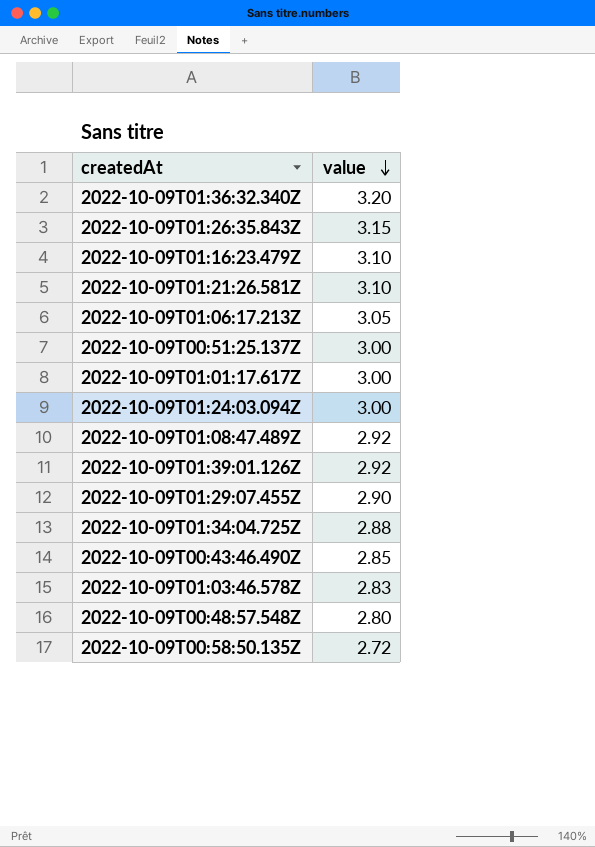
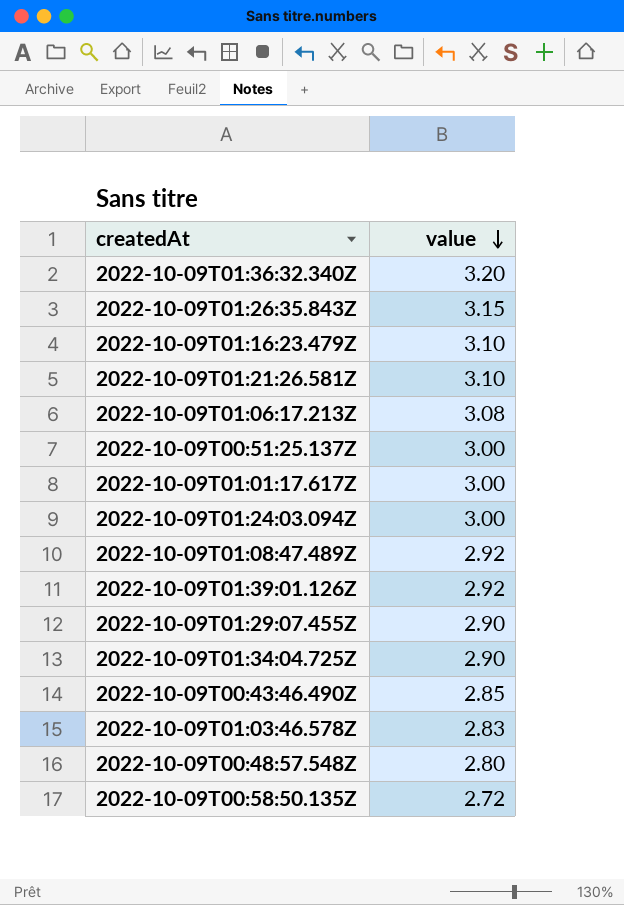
2022-10-09T01:06:17.213Z | value: 3.05 -> 3.08
2022-10-09T01:34:04.725Z | value: 2.88 -> 2.90

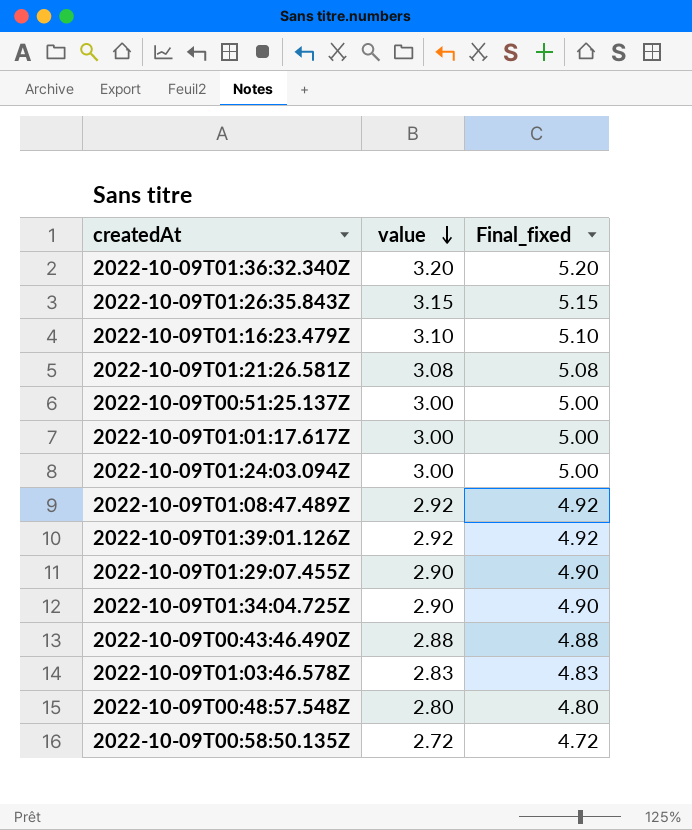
column Final_fixed | formula: none -> [value] + 2
row 2022-10-09T01:06:17.213Z: 3.08 -> none
2022-10-09T01:21:26.581Z | value: 3.10 -> 3.08
2022-10-09T00:43:46.490Z | value: 2.85 -> 2.88

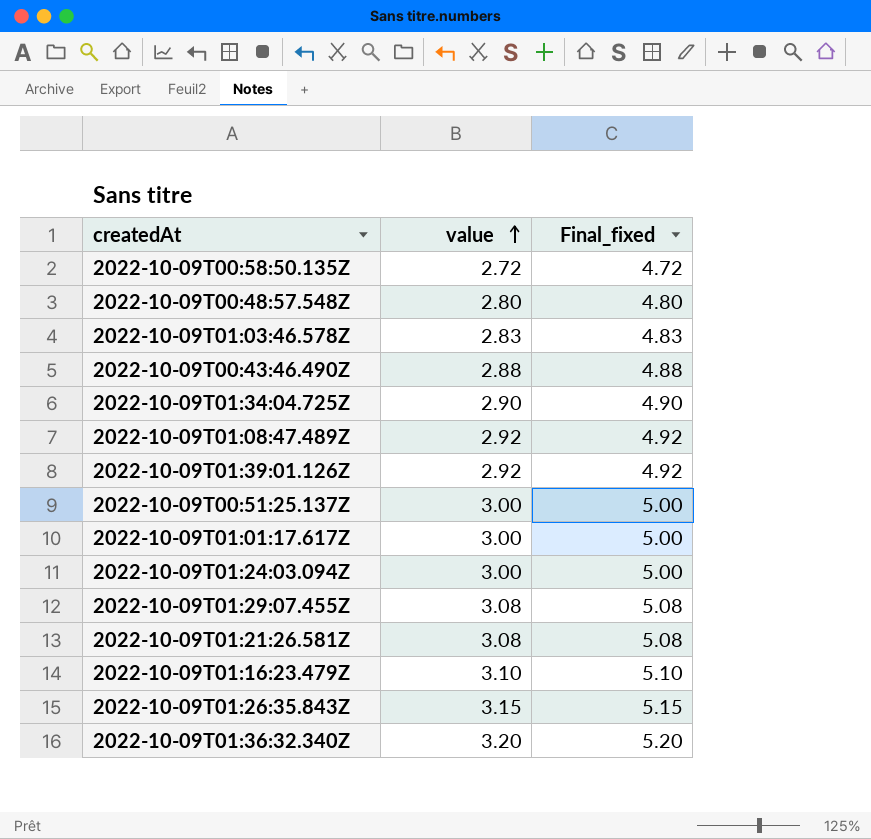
row order: value descending -> value ascending
2022-10-09T01:29:07.455Z | value: 2.90 -> 3.08
2022-10-09T01:29:07.455Z | Final_fixed: 4.90 -> 5.08

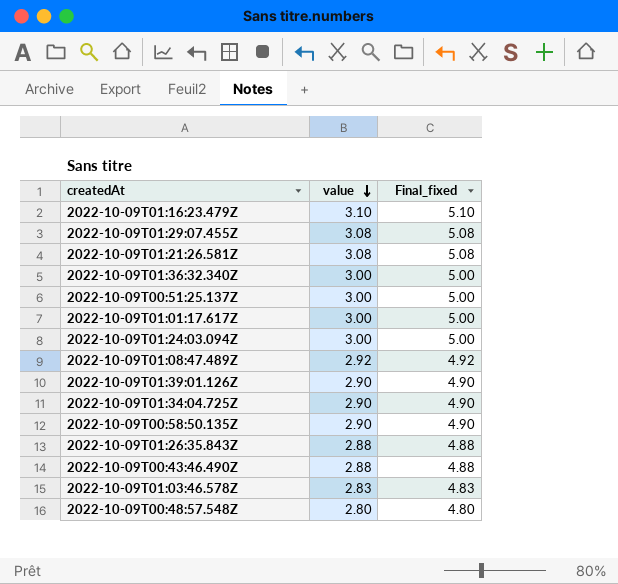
row order: value ascending -> value descending
2022-10-09T01:36:32.340Z | value: 3.20 -> 3.00
2022-10-09T01:36:32.340Z | Final_fixed: 5.20 -> 5.00
2022-10-09T01:39:01.126Z | value: 2.92 -> 2.90
2022-10-09T01:39:01.126Z | Final_fixed: 4.92 -> 4.90
2022-10-09T00:58:50.135Z | value: 2.72 -> 2.90
2022-10-09T00:58:50.135Z | Final_fixed: 4.72 -> 4.90
2022-10-09T01:26:35.843Z | value: 3.15 -> 2.88
2022-10-09T01:26:35.843Z | Final_fixed: 5.15 -> 4.88

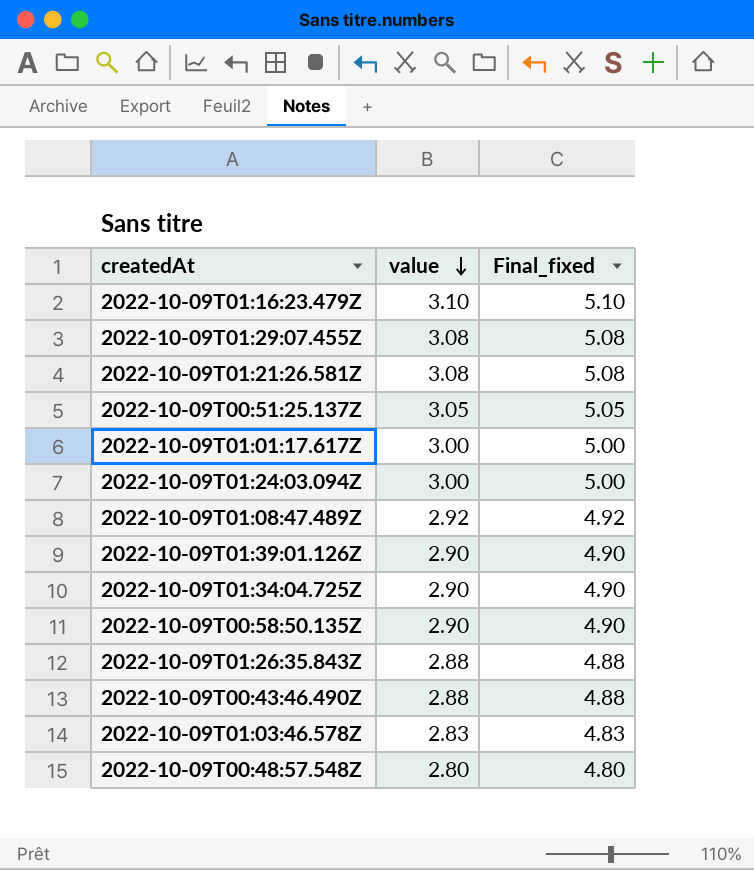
row 2022-10-09T01:36:32.340Z: 3.00 | 5.00 -> none
2022-10-09T00:51:25.137Z | value: 3.00 -> 3.05
2022-10-09T00:51:25.137Z | Final_fixed: 5.00 -> 5.05

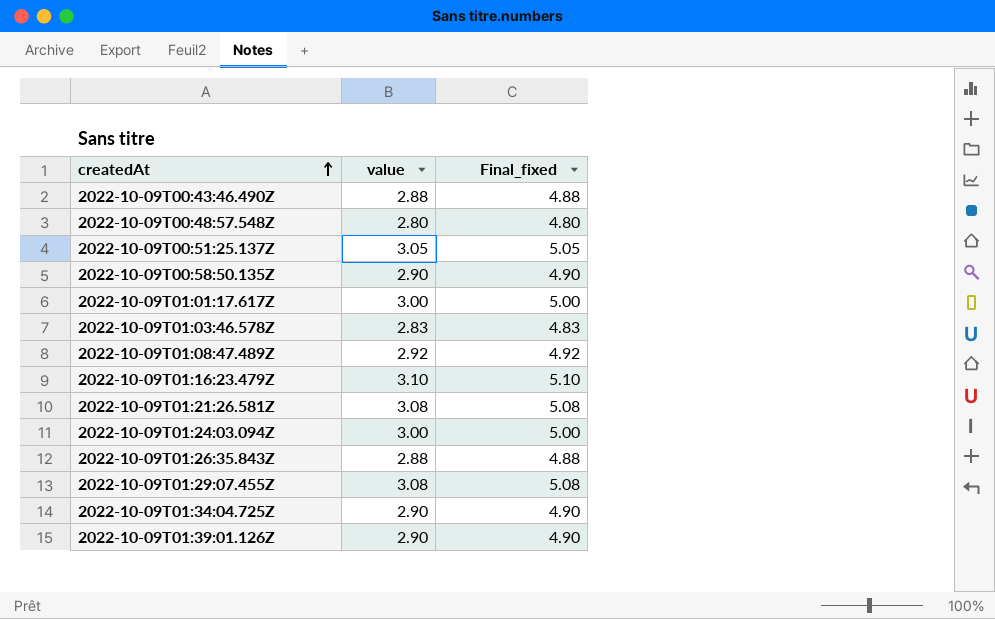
row order: value descending -> createdAt ascending

